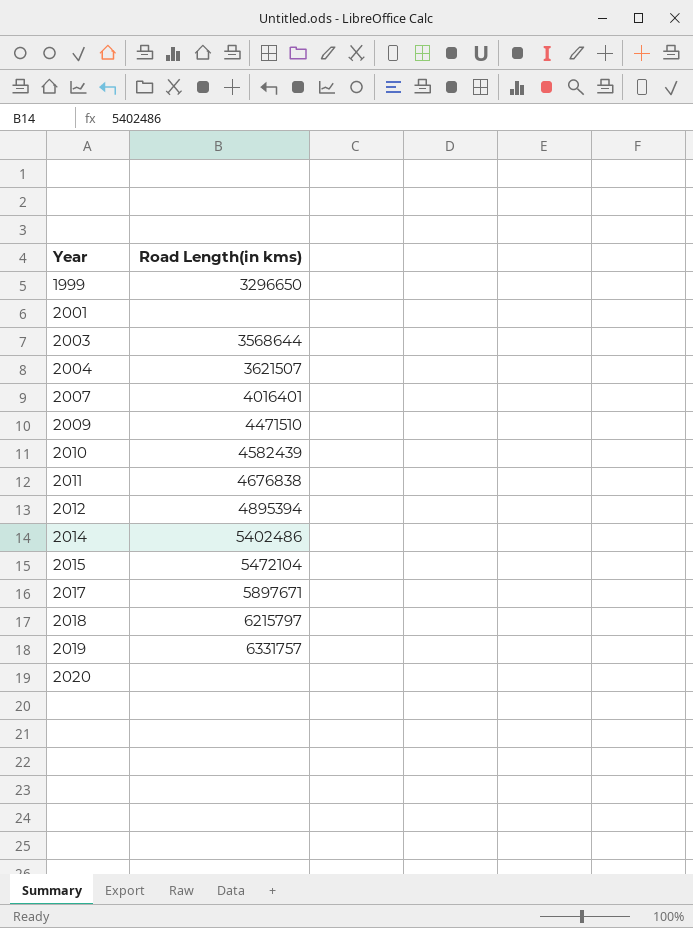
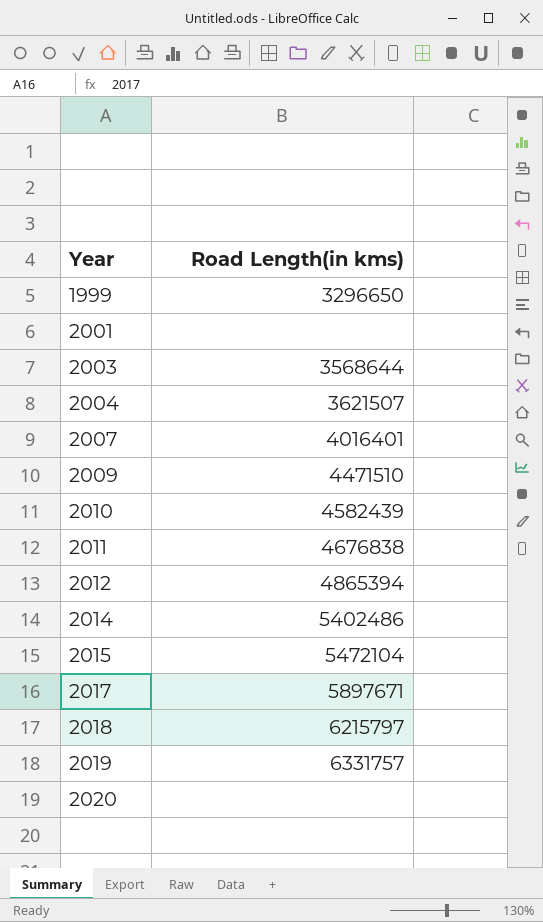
2012 | Road Length(in kms): 4895394 -> 4865394

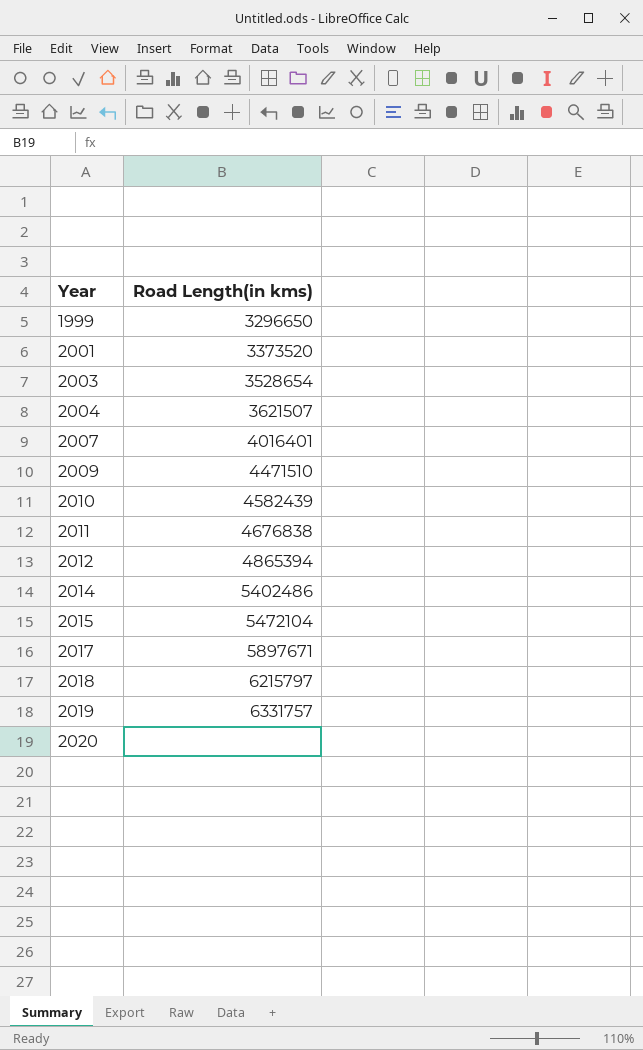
2001 | Road Length(in kms): none -> 3373520
2003 | Road Length(in kms): 3568644 -> 3528654

